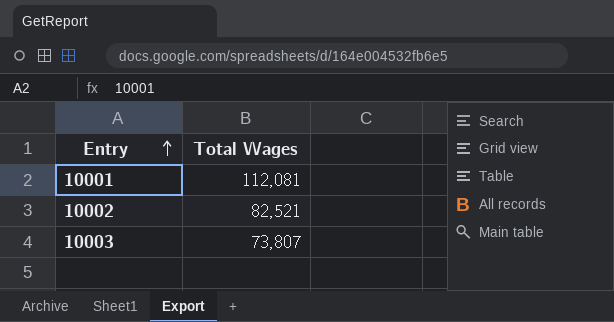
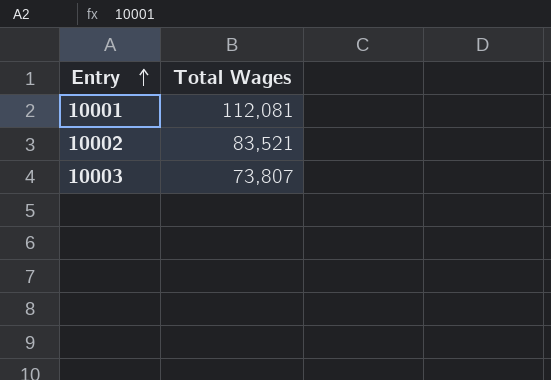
10002 | Total Wages: 82,521 -> 83,521

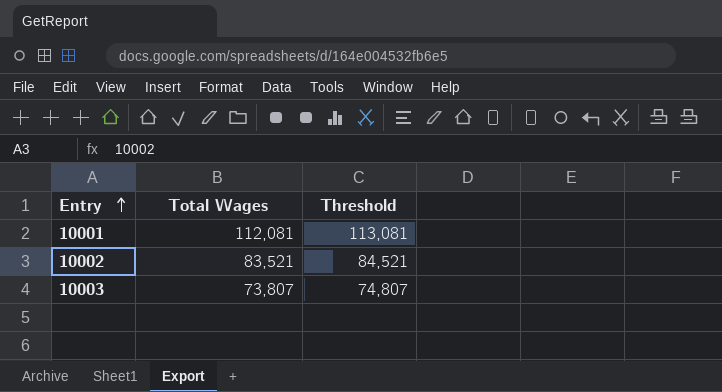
column Threshold | formula: none -> [Total Wages] + 1000

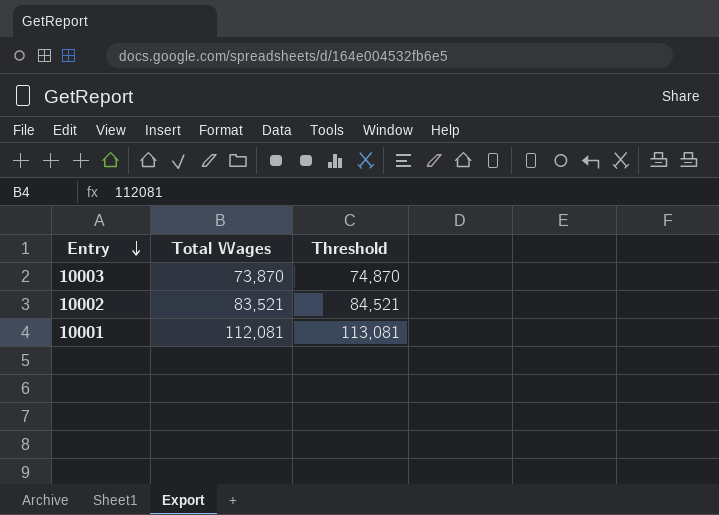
row order: Entry ascending -> Entry descending
10003 | Total Wages: 73,807 -> 73,870
10003 | Threshold: 74,807 -> 74,870

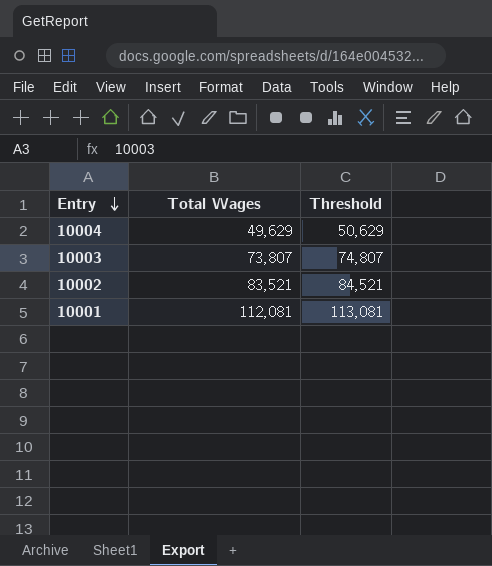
row 10004: none -> 49,629 | 50,629
10003 | Total Wages: 73,870 -> 73,807
10003 | Threshold: 74,870 -> 74,807

